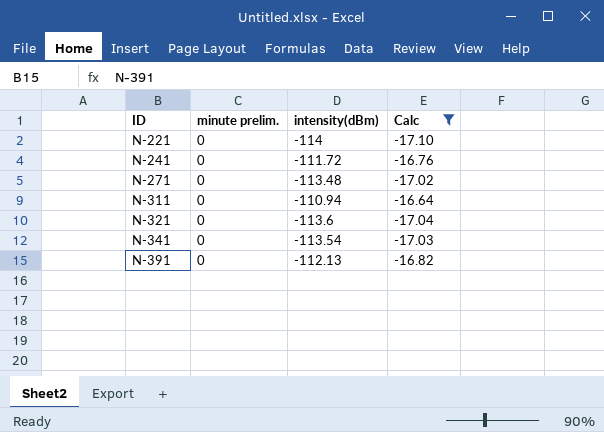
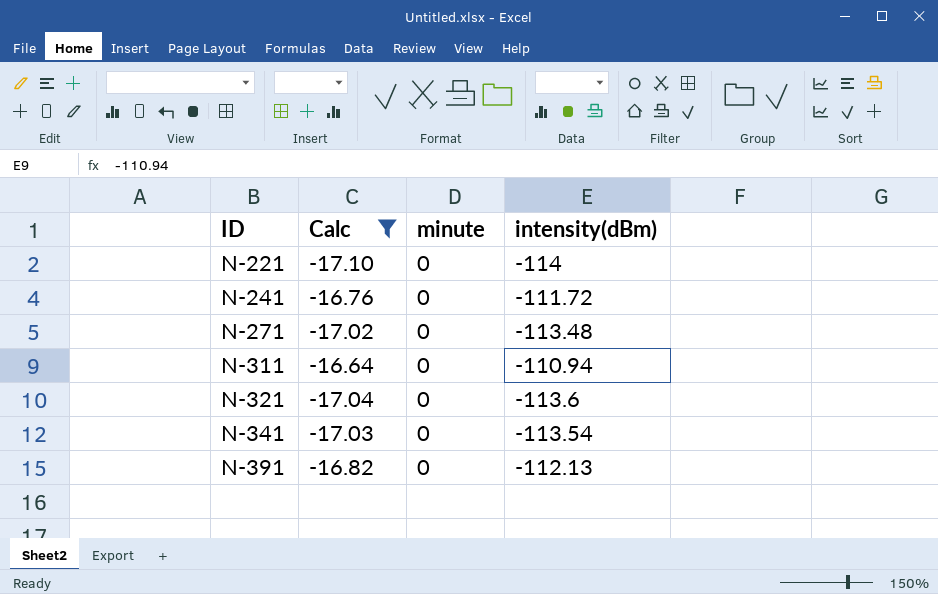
column Calc | position: 4 -> 2
column name: minute prelim. -> minute

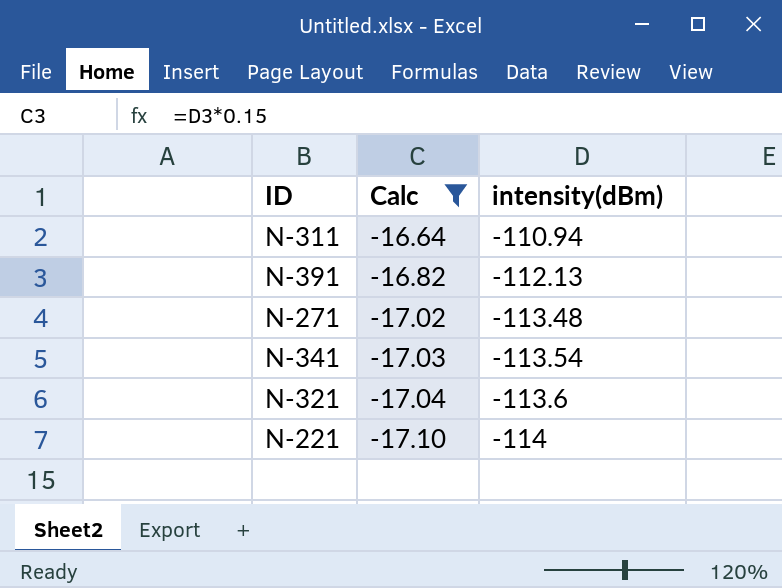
row order: ID ascending -> Calc descending
column minute | position: 3 -> none
row N-241: -16.76 | 0 | -111.72 -> none

